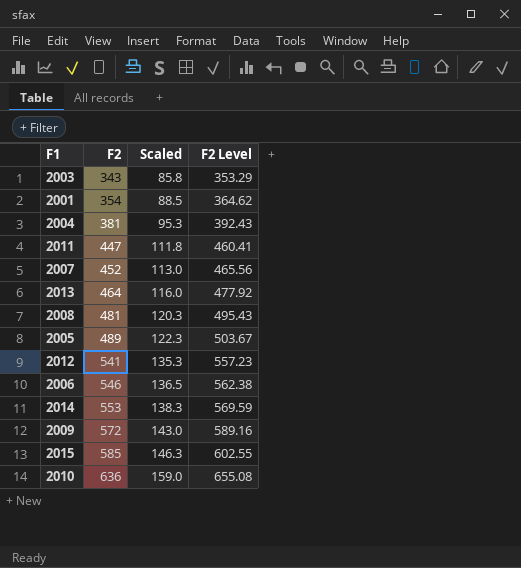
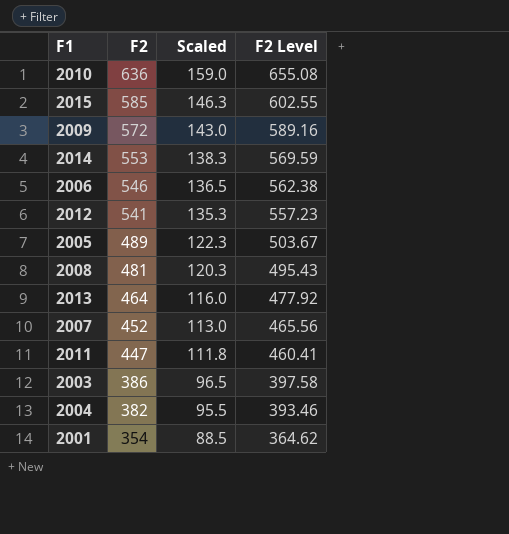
row order: F2 ascending -> F2 descending
2003 | F2: 343 -> 386
2003 | Scaled: 85.8 -> 96.5
2003 | F2 Level: 353.29 -> 397.58
2004 | F2: 381 -> 382
2004 | Scaled: 95.3 -> 95.5
2004 | F2 Level: 392.43 -> 393.46

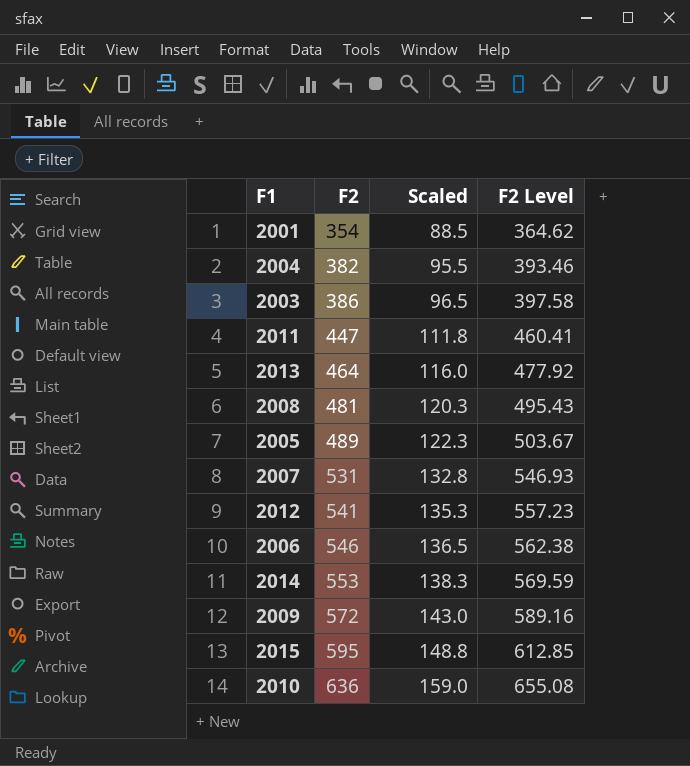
row order: F2 descending -> F2 ascending
2007 | F2: 452 -> 531
2007 | Scaled: 113.0 -> 132.8
2007 | F2 Level: 465.56 -> 546.93
2015 | F2: 585 -> 595
2015 | Scaled: 146.3 -> 148.8
2015 | F2 Level: 602.55 -> 612.85

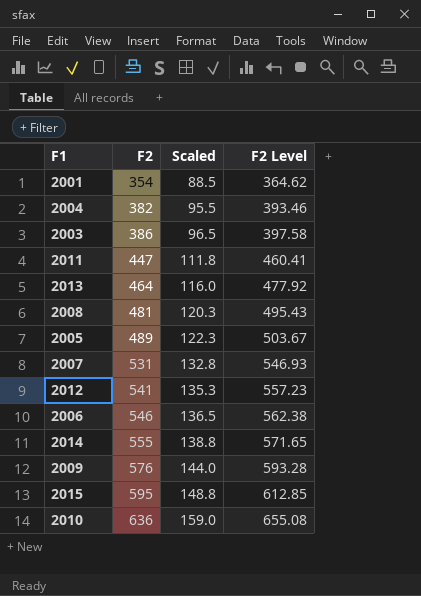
2014 | F2: 553 -> 555
2014 | Scaled: 138.3 -> 138.8
2014 | F2 Level: 569.59 -> 571.65
2009 | F2: 572 -> 576
2009 | Scaled: 143.0 -> 144.0
2009 | F2 Level: 589.16 -> 593.28

